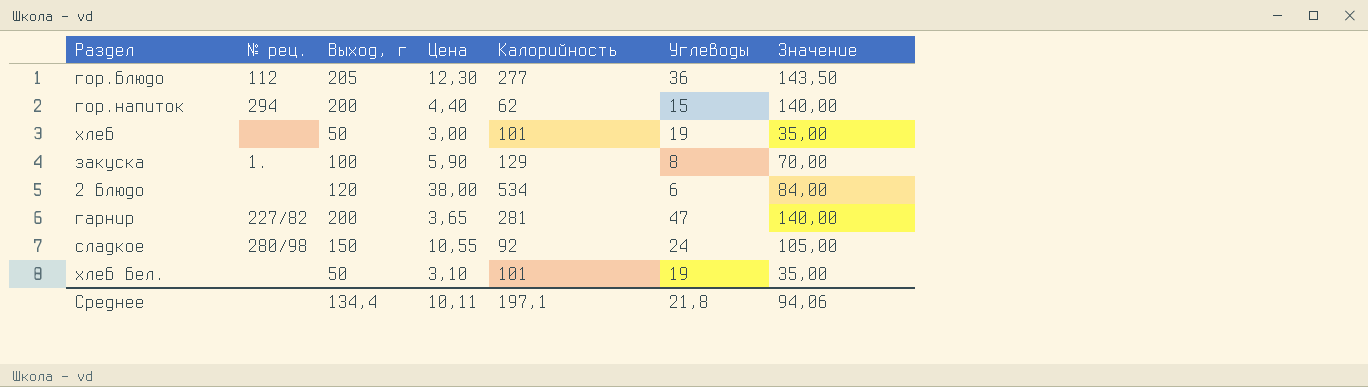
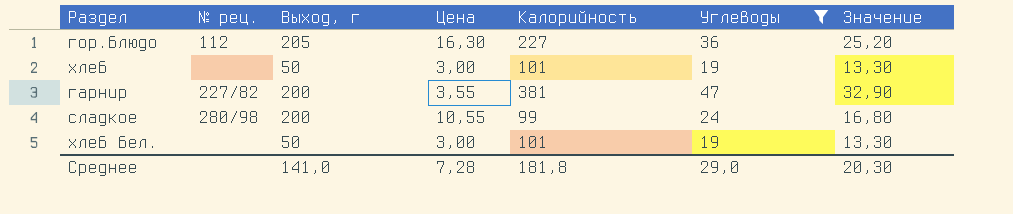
filter: none -> Углеводы >= 19
column Значение | formula: [Выход, г] * 0,7 -> [Углеводы] * 0,7
гор.блюдо | Цена: 12,30 -> 16,30
гор.блюдо | Калорийность: 277 -> 227
гарнир | Цена: 3,65 -> 3,55
гарнир | Калорийность: 281 -> 381
сладкое | Выход, г: 150 -> 200
сладкое | Калорийность: 92 -> 99
хлеб бел. | Цена: 3,10 -> 3,00
Среднее | Выход, г: 134,4 -> 141,0
Среднее | Цена: 10,11 -> 7,28
Среднее | Калорийность: 197,1 -> 181,8
Среднее | Углеводы: 21,8 -> 29,0
Среднее | Значение: 94,06 -> 20,30

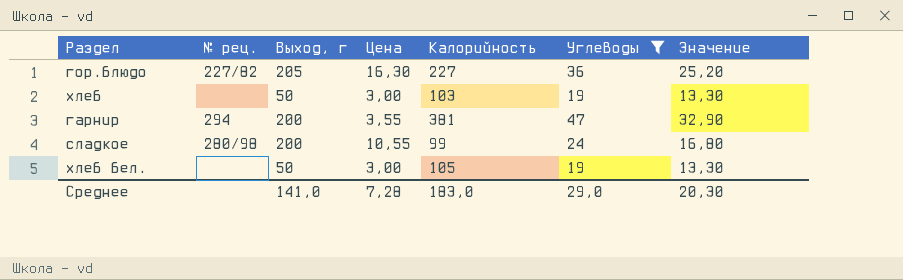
гор.блюдо | № рец.: 112 -> 227/82
хлеб | Калорийность: 101 -> 103
гарнир | № рец.: 227/82 -> 294
хлеб бел. | Калорийность: 101 -> 105
Среднее | Калорийность: 181,8 -> 183,0

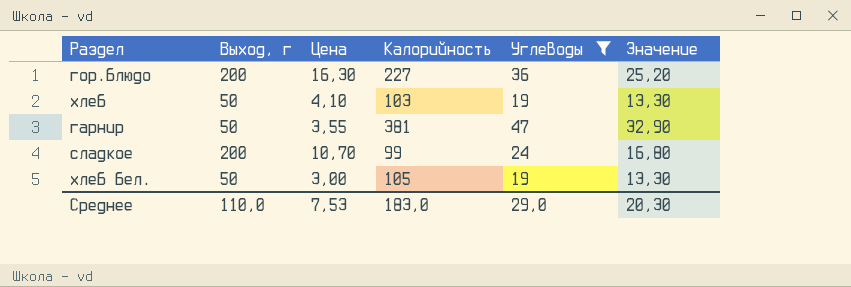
column № рец. | position: 2 -> none
гор.блюдо | Выход, г: 205 -> 200
хлеб | Цена: 3,00 -> 4,10
гарнир | Выход, г: 200 -> 50
сладкое | Цена: 10,55 -> 10,70
Среднее | Выход, г: 141,0 -> 110,0
Среднее | Цена: 7,28 -> 7,53

